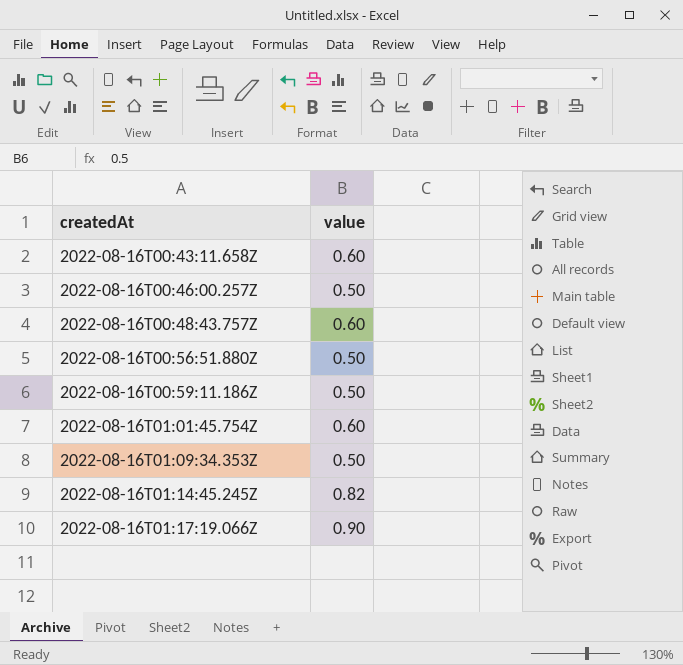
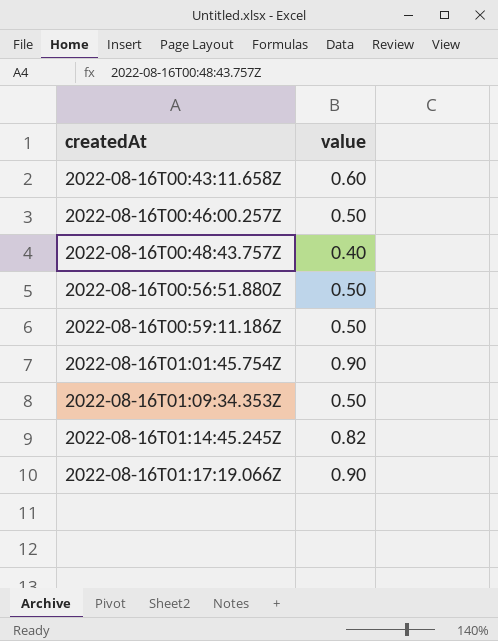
2022-08-16T00:48:43.757Z | value: 0.60 -> 0.40
2022-08-16T01:01:45.754Z | value: 0.60 -> 0.90

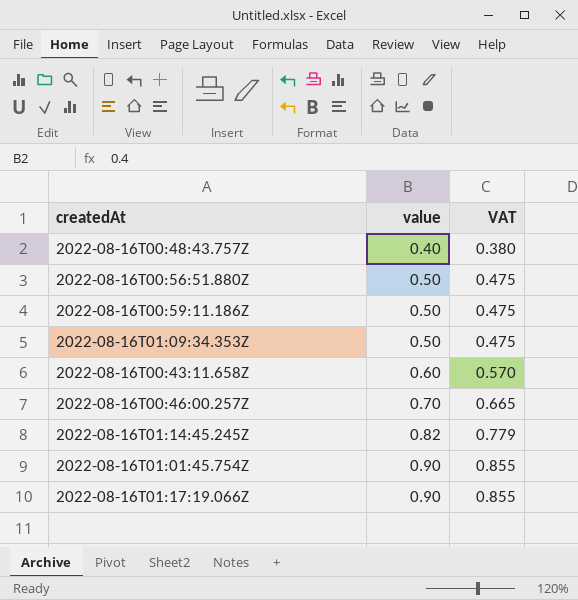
row order: createdAt ascending -> value ascending
column VAT | formula: none -> [value] * 0.95
2022-08-16T00:46:00.257Z | value: 0.50 -> 0.70

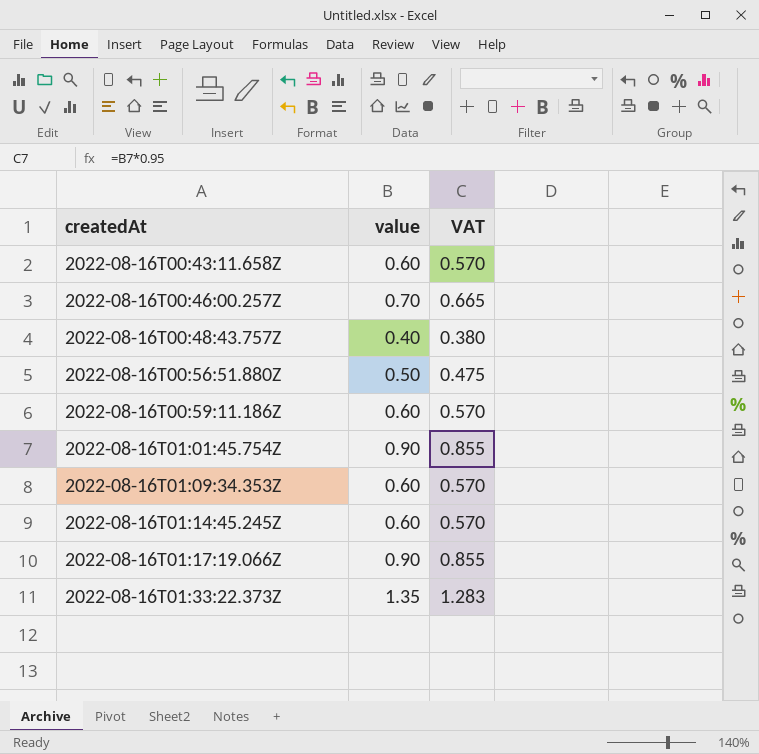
row order: value ascending -> createdAt ascending
2022-08-16T00:59:11.186Z | value: 0.50 -> 0.60
2022-08-16T00:59:11.186Z | VAT: 0.475 -> 0.570
2022-08-16T01:09:34.353Z | value: 0.50 -> 0.60
2022-08-16T01:09:34.353Z | VAT: 0.475 -> 0.570
2022-08-16T01:14:45.245Z | value: 0.82 -> 0.60
2022-08-16T01:14:45.245Z | VAT: 0.779 -> 0.570
row 2022-08-16T01:33:22.373Z: none -> 1.35 | 1.283

